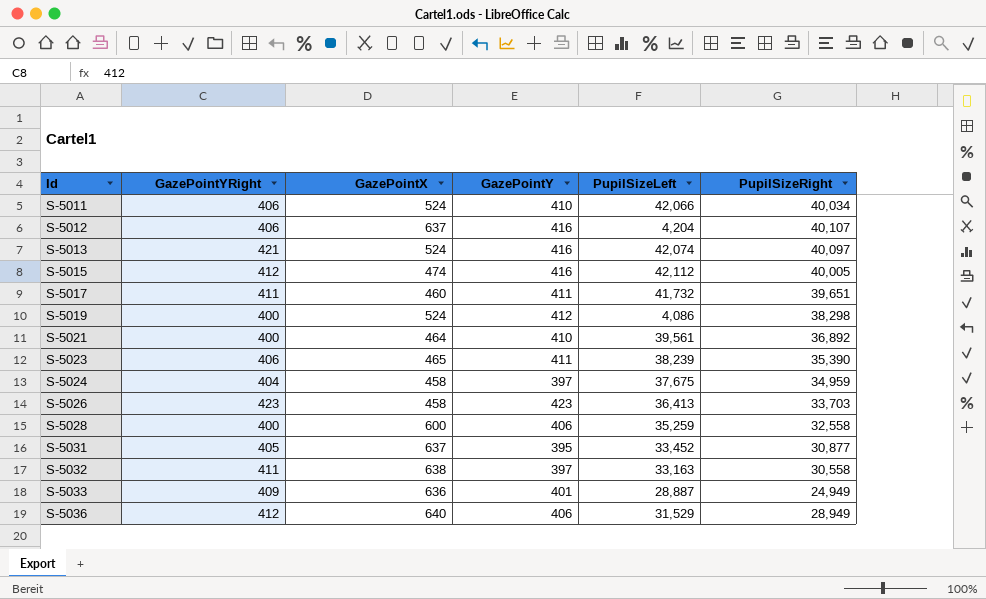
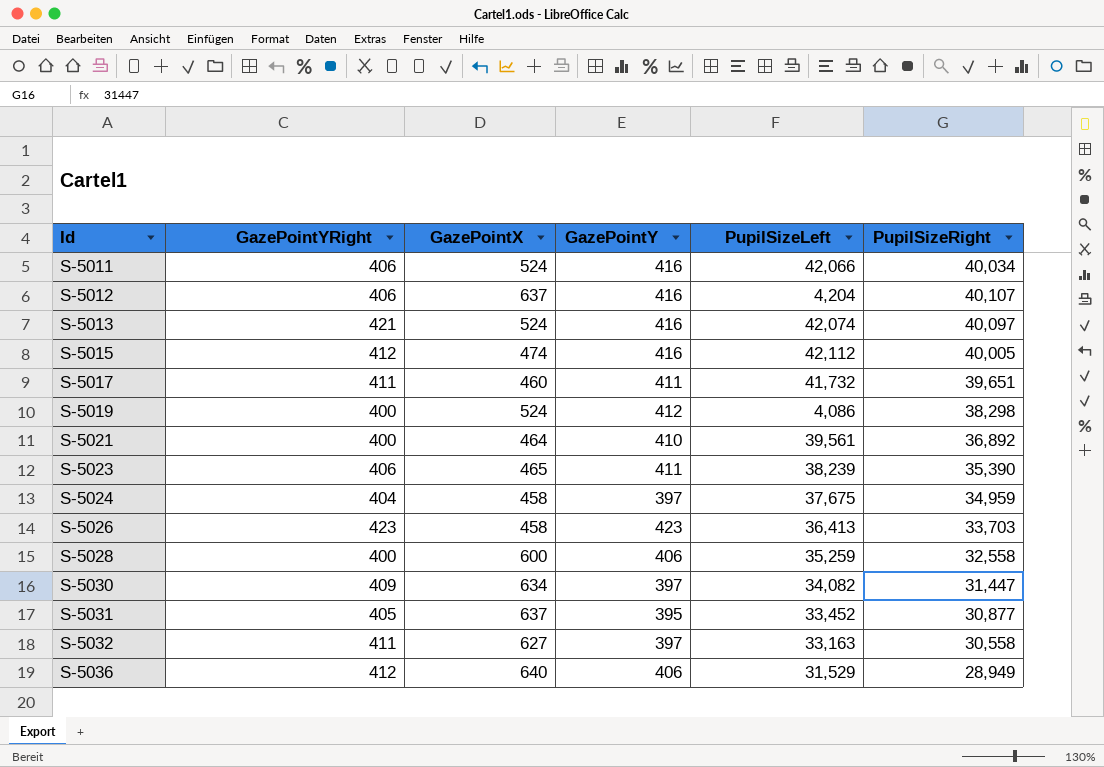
row S-5033: 409 | 636 | 401 | 28,887 | 24,949 -> none
S-5011 | GazePointY: 410 -> 416
row S-5030: none -> 409 | 634 | 397 | 34,082 | 31,447
S-5032 | GazePointX: 638 -> 627

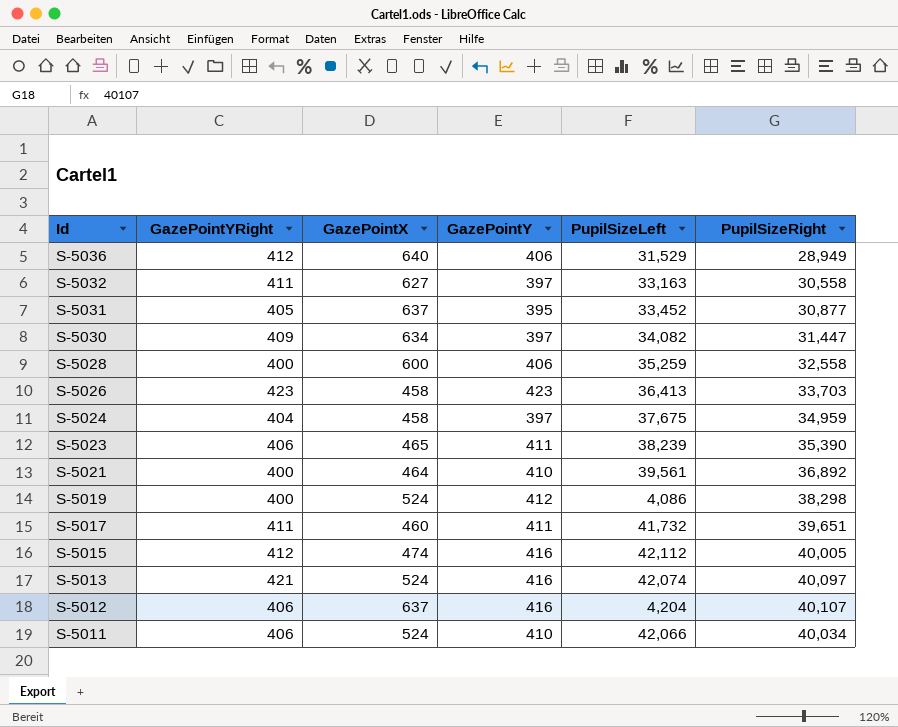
row order: Id ascending -> Id descending
S-5011 | GazePointY: 416 -> 410

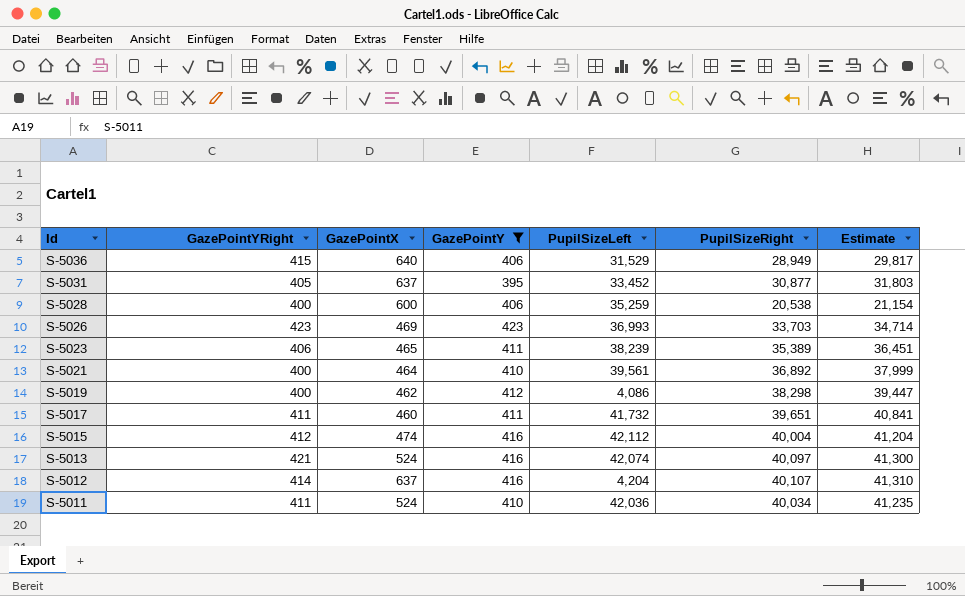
filter: none -> GazePointY != 397
column Estimate | formula: none -> [PupilSizeRight] * 1.03
S-5036 | GazePointYRight: 412 -> 415
S-5028 | PupilSizeRight: 32,558 -> 20,538
S-5026 | GazePointX: 458 -> 469
S-5026 | PupilSizeLeft: 36,413 -> 36,993
S-5023 | PupilSizeRight: 35,390 -> 35,389
S-5019 | GazePointX: 524 -> 462
S-5015 | PupilSizeRight: 40,005 -> 40,004
S-5012 | GazePointYRight: 406 -> 414
S-5011 | GazePointYRight: 406 -> 411
S-5011 | PupilSizeLeft: 42,066 -> 42,036

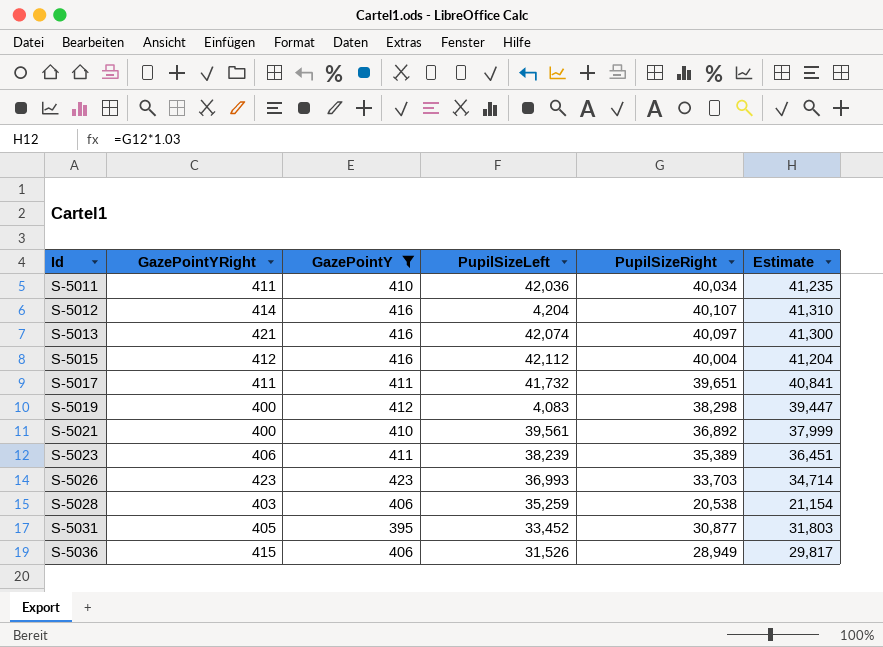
row order: Id descending -> Id ascending
column GazePointX | position: 3 -> none
S-5019 | PupilSizeLeft: 4,086 -> 4,083
S-5028 | GazePointYRight: 400 -> 403
S-5036 | PupilSizeLeft: 31,529 -> 31,526

